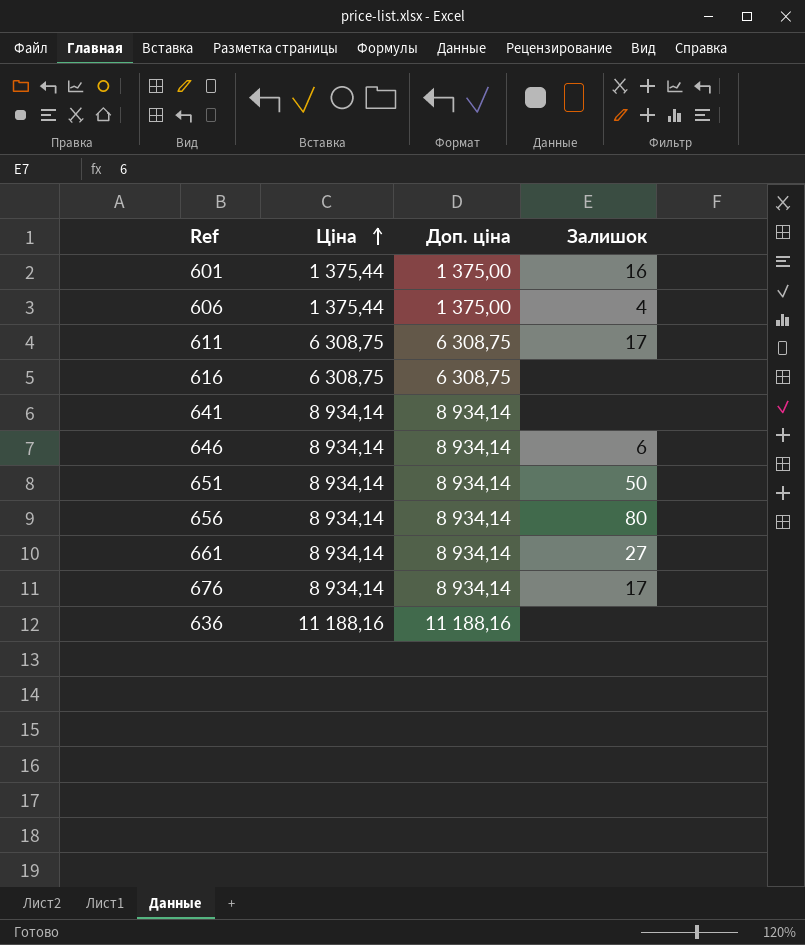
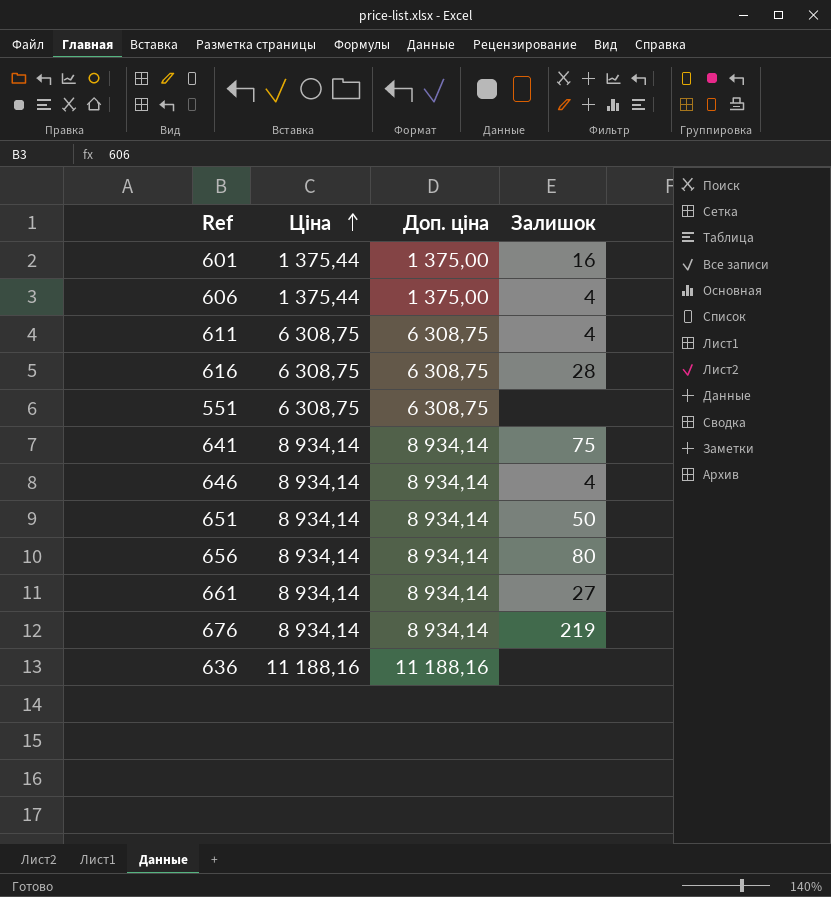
611 | Залишок: 17 -> 4
616 | Залишок: none -> 28
row 551: none -> 6 308,75 | 6 308,75 | none
641 | Залишок: none -> 75
646 | Залишок: 6 -> 4
676 | Залишок: 17 -> 219

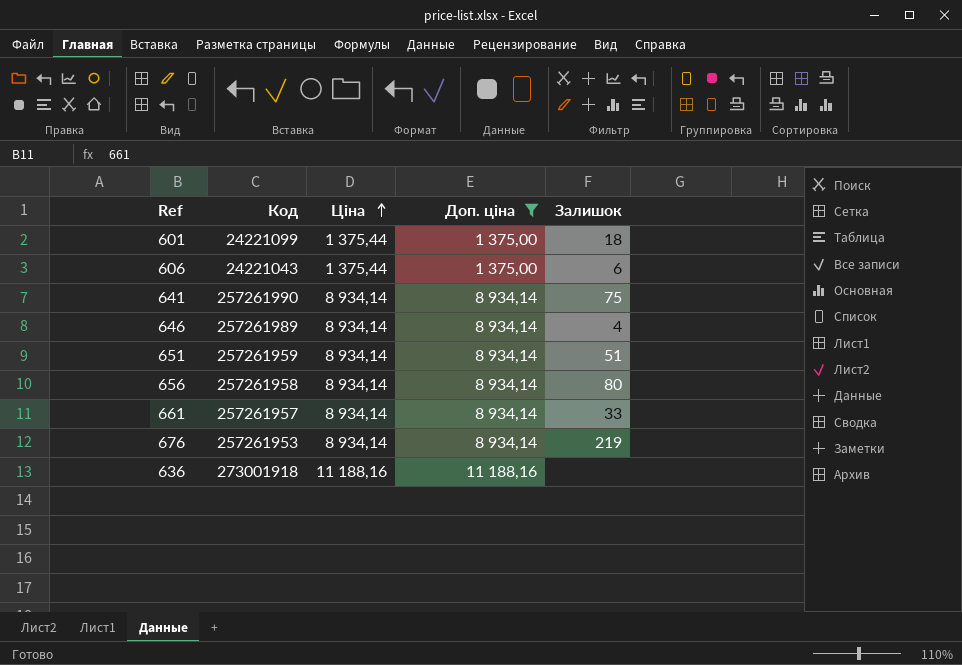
filter: none -> Доп. ціна != 6 308,75
column Код | position: none -> 2
601 | Залишок: 16 -> 18
606 | Залишок: 4 -> 6
651 | Залишок: 50 -> 51
661 | Залишок: 27 -> 33

